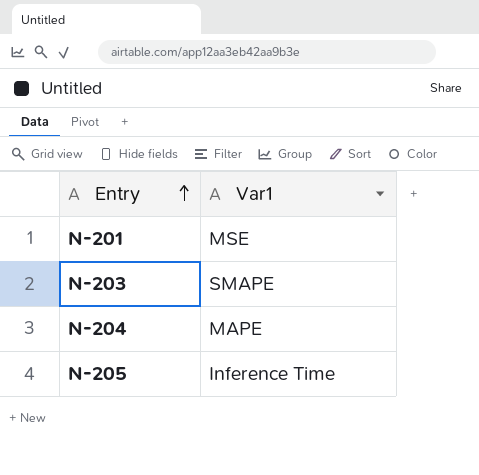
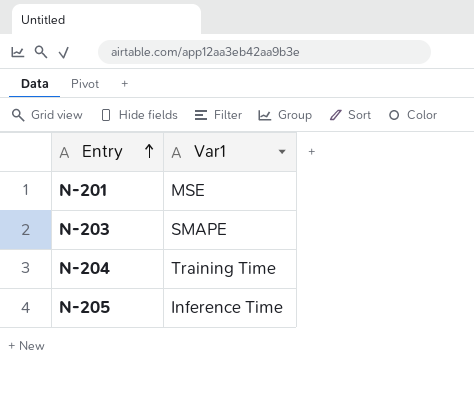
N-204 | Var1: MAPE -> Training Time

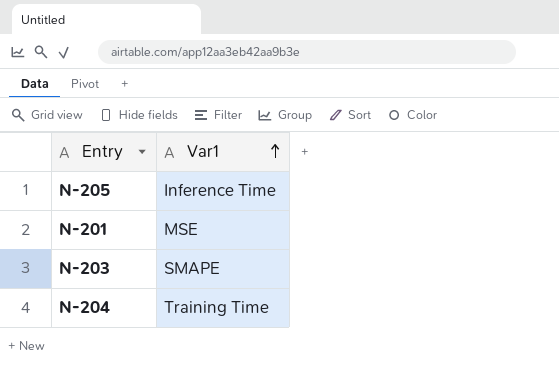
row order: Entry ascending -> Var1 ascending

